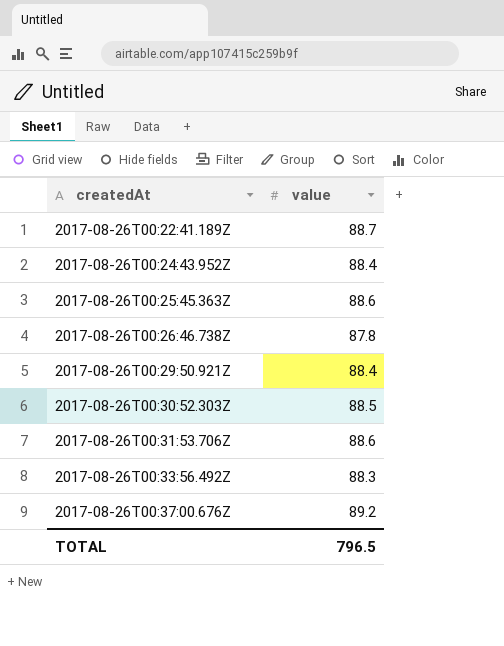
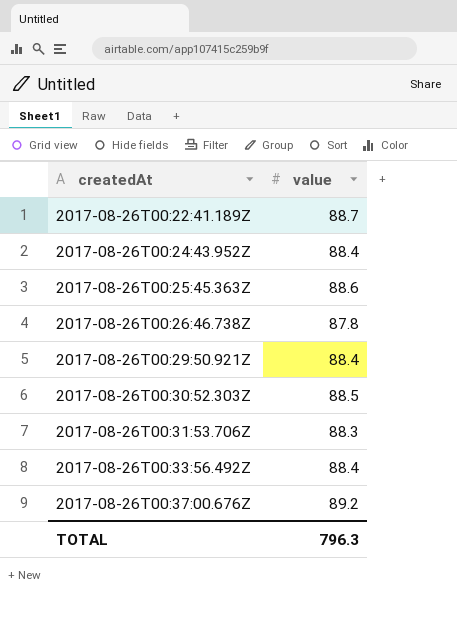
2017-08-26T00:31:53.706Z | value: 88.6 -> 88.3
2017-08-26T00:33:56.492Z | value: 88.3 -> 88.4
TOTAL | value: 796.5 -> 796.3

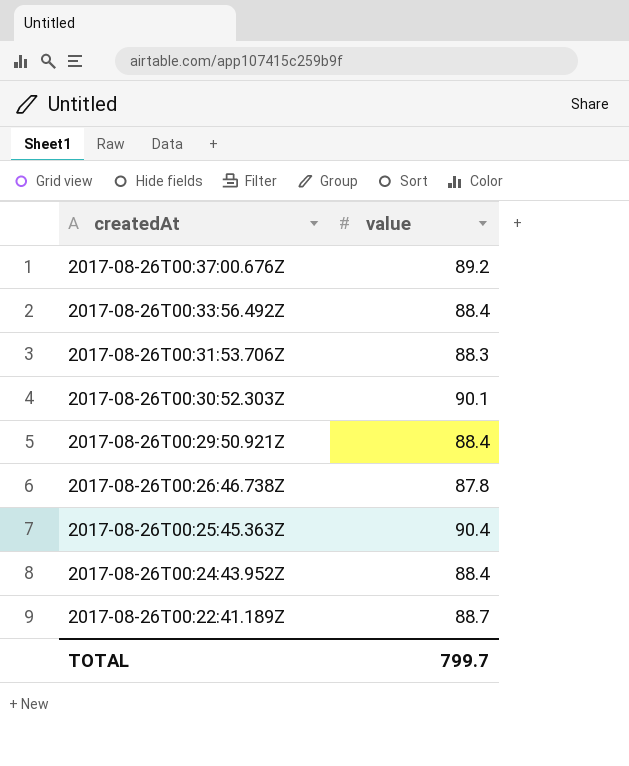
row order: createdAt ascending -> createdAt descending
2017-08-26T00:30:52.303Z | value: 88.5 -> 90.1
2017-08-26T00:25:45.363Z | value: 88.6 -> 90.4
TOTAL | value: 796.3 -> 799.7

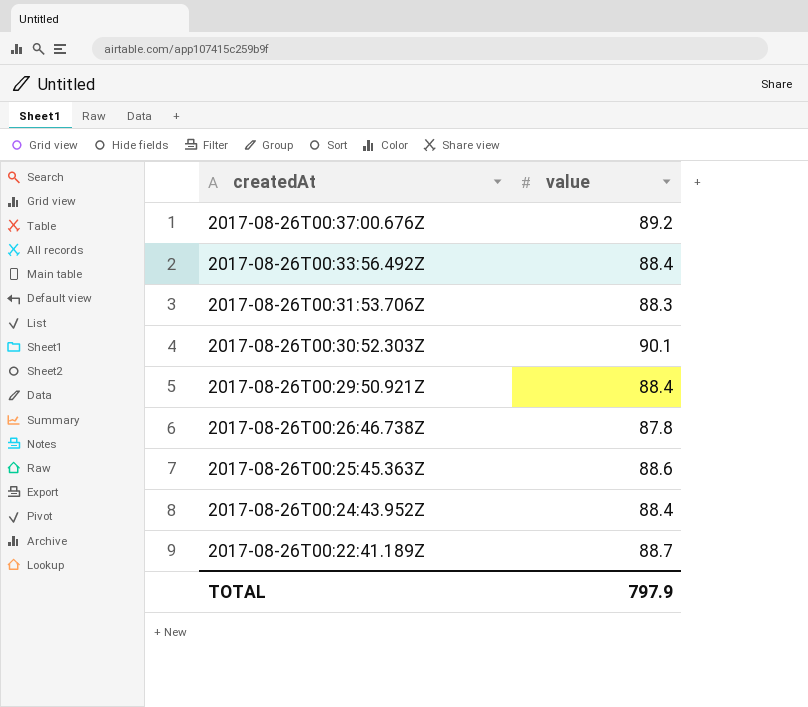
2017-08-26T00:25:45.363Z | value: 90.4 -> 88.6
TOTAL | value: 799.7 -> 797.9

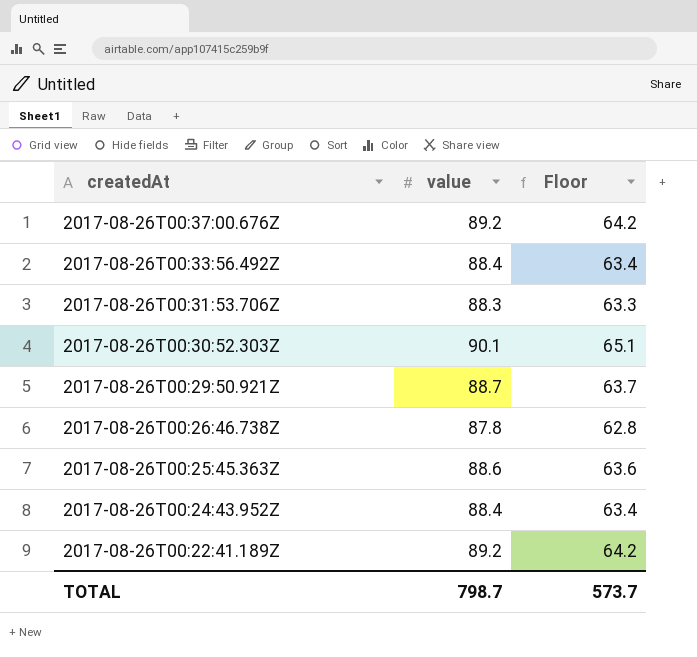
column Floor | formula: none -> [value] - 25
2017-08-26T00:29:50.921Z | value: 88.4 -> 88.7
2017-08-26T00:22:41.189Z | value: 88.7 -> 89.2
TOTAL | value: 797.9 -> 798.7

